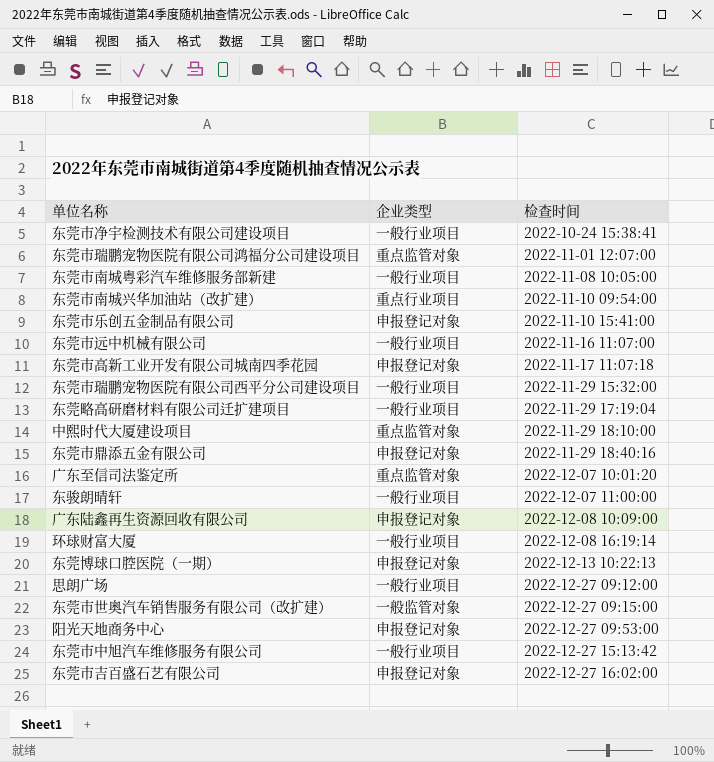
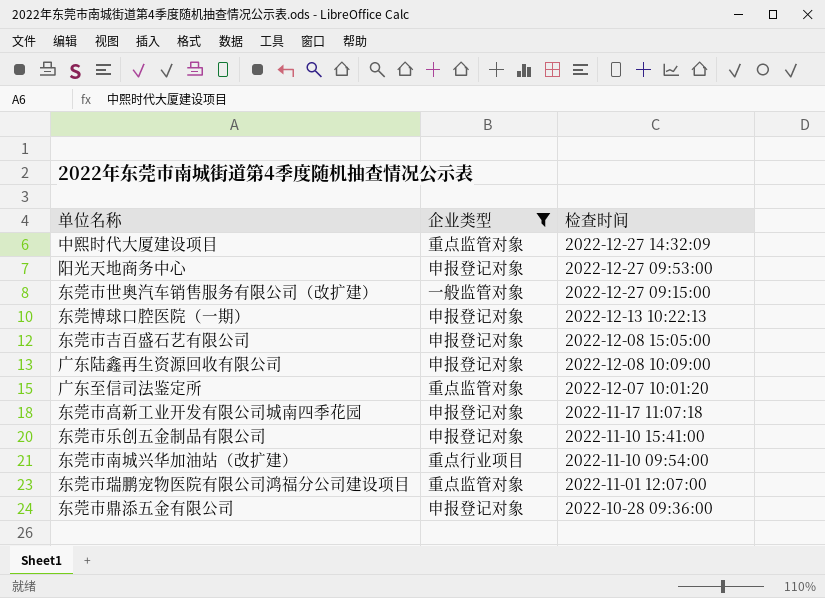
filter: none -> 企业类型 != 一般行业项目
row order: 检查时间 ascending -> 检查时间 descending
中熙时代大厦建设项目 | 检查时间: 2022-11-29 18:10:00 -> 2022-12-27 14:32:09
东莞市吉百盛石艺有限公司 | 检查时间: 2022-12-27 16:02:00 -> 2022-12-08 15:05:00
东莞市鼎添五金有限公司 | 检查时间: 2022-11-29 18:40:16 -> 2022-10-28 09:36:00

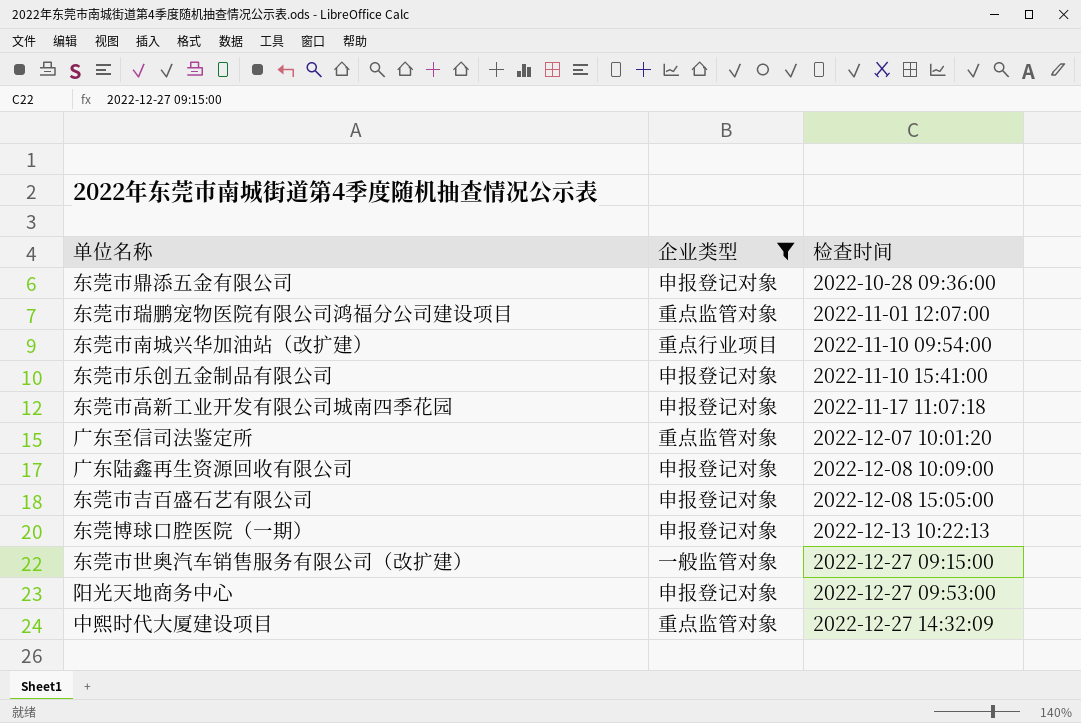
row order: 检查时间 descending -> 检查时间 ascending

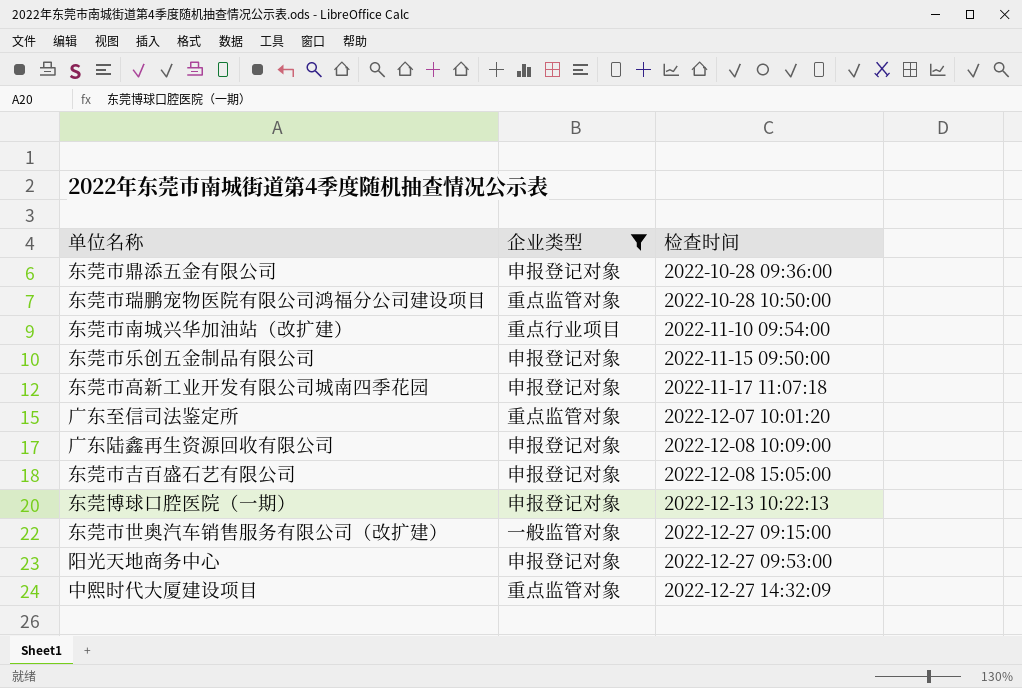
东莞市瑞鹏宠物医院有限公司鸿福分公司建设项目 | 检查时间: 2022-11-01 12:07:00 -> 2022-10-28 10:50:00
东莞市乐创五金制品有限公司 | 检查时间: 2022-11-10 15:41:00 -> 2022-11-15 09:50:00

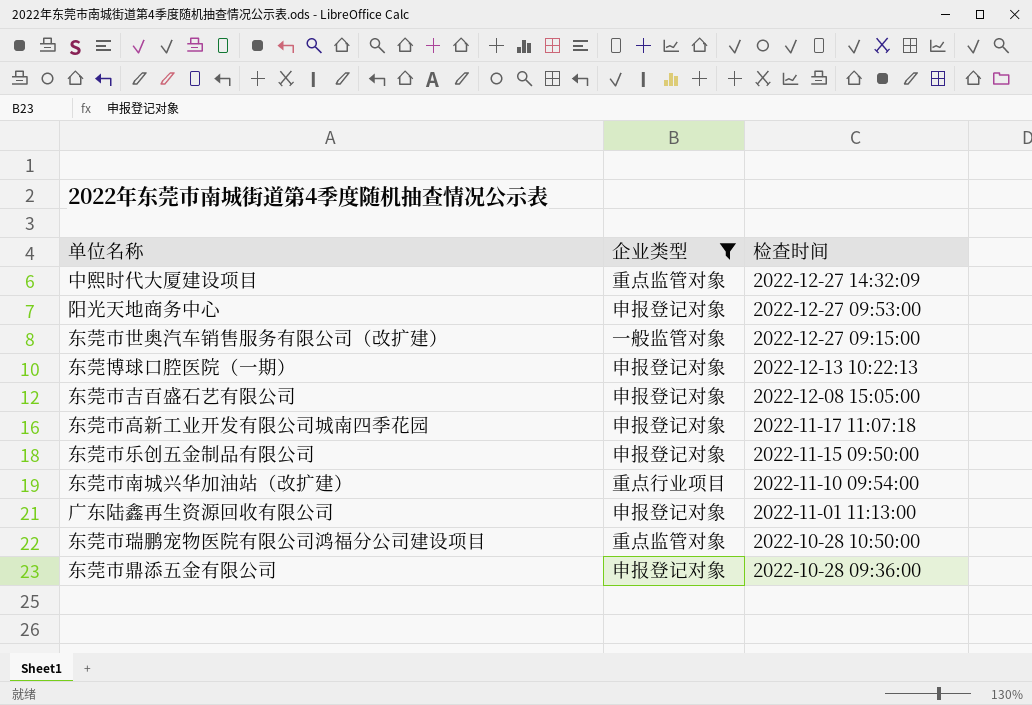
row order: 检查时间 ascending -> 检查时间 descending
row 广东至信司法鉴定所: 重点监管对象 | 2022-12-07 10:01:20 -> none
广东陆鑫再生资源回收有限公司 | 检查时间: 2022-12-08 10:09:00 -> 2022-11-01 11:13:00

